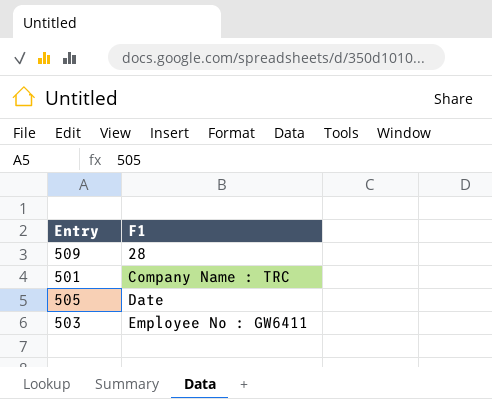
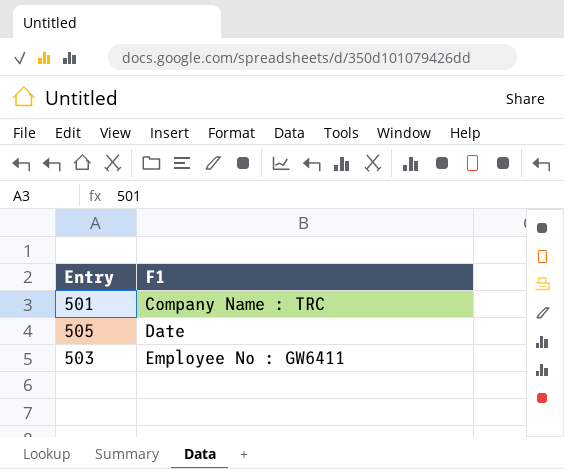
row 509: 28 -> none

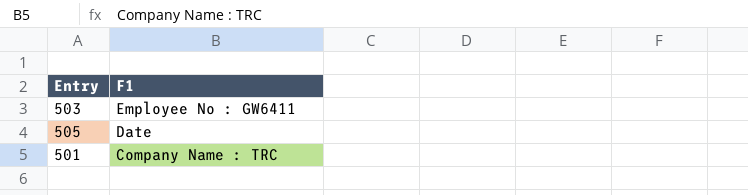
row order: F1 ascending -> F1 descending

